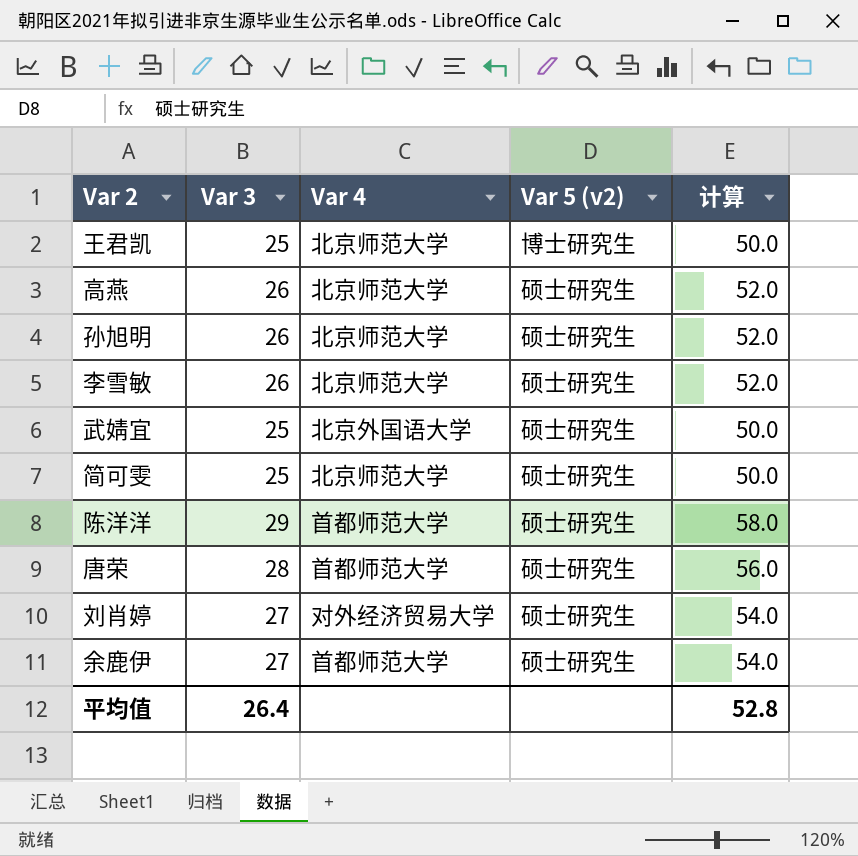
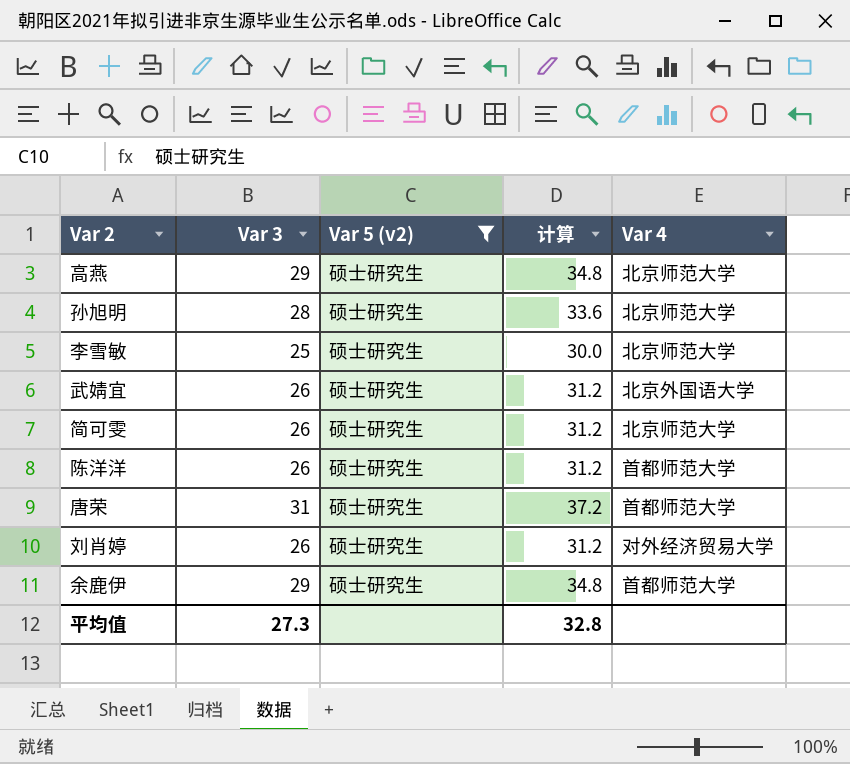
filter: none -> Var 5 (v2) = 硕士研究生
column 计算 | formula: [Var 3] * 2 -> [Var 3] * 1.2
column Var 4 | position: 3 -> 5
高燕 | Var 3: 26 -> 29
孙旭明 | Var 3: 26 -> 28
李雪敏 | Var 3: 26 -> 25
武婧宜 | Var 3: 25 -> 26
简可雯 | Var 3: 25 -> 26
陈洋洋 | Var 3: 29 -> 26
唐荣 | Var 3: 28 -> 31
刘肖婷 | Var 3: 27 -> 26
余鹿伊 | Var 3: 27 -> 29
平均值 | Var 3: 26.4 -> 27.3
平均值 | 计算: 52.8 -> 32.8

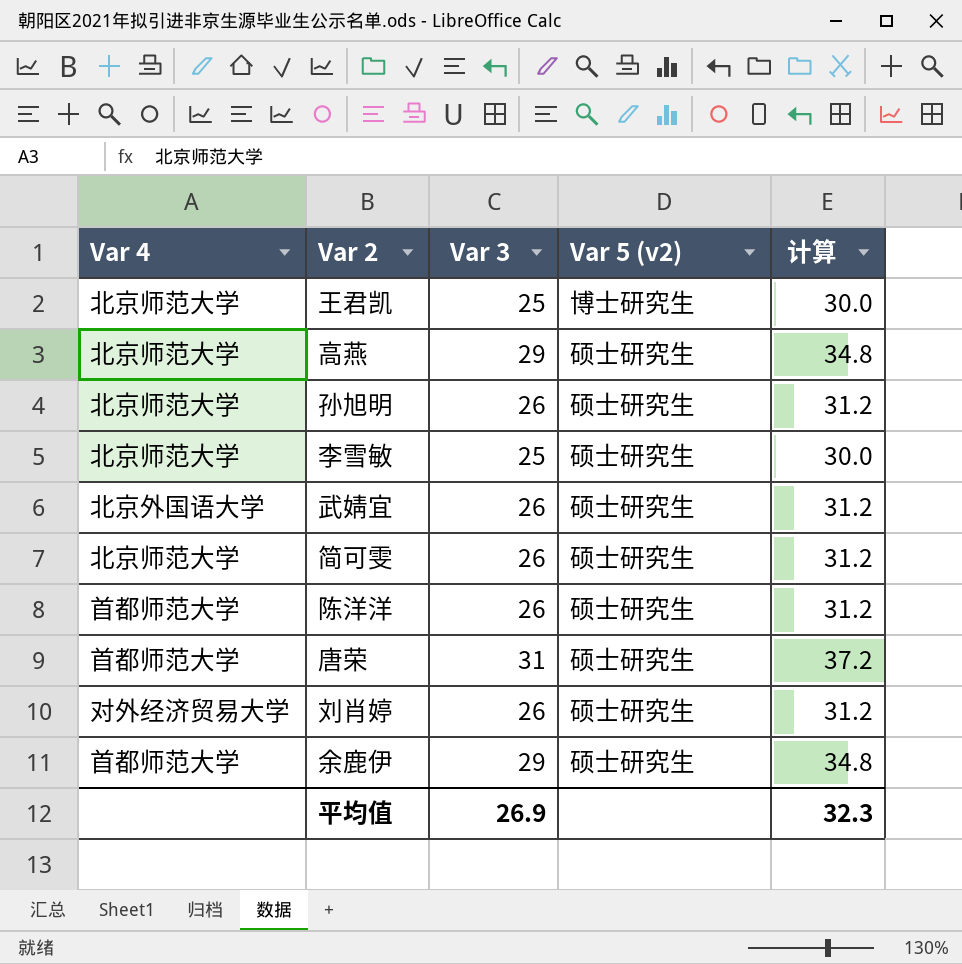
filter: Var 5 (v2) = 硕士研究生 -> none
column Var 4 | position: 5 -> 1
孙旭明 | Var 3: 28 -> 26
孙旭明 | 计算: 33.6 -> 31.2
平均值 | Var 3: 27.3 -> 26.9
平均值 | 计算: 32.8 -> 32.3

